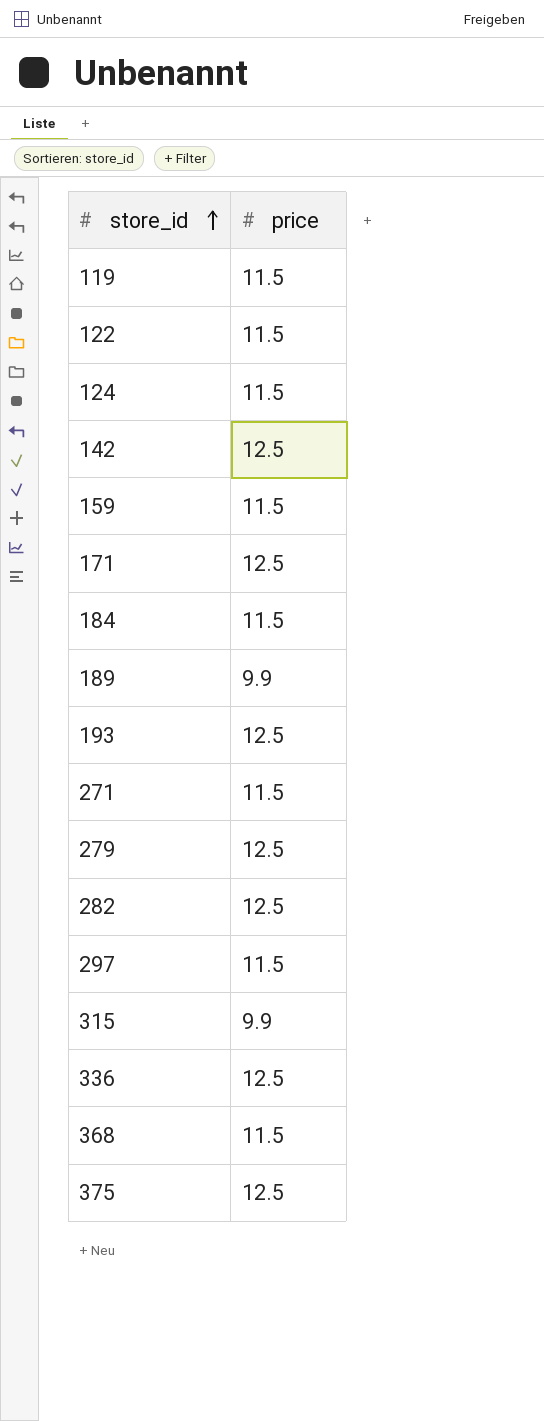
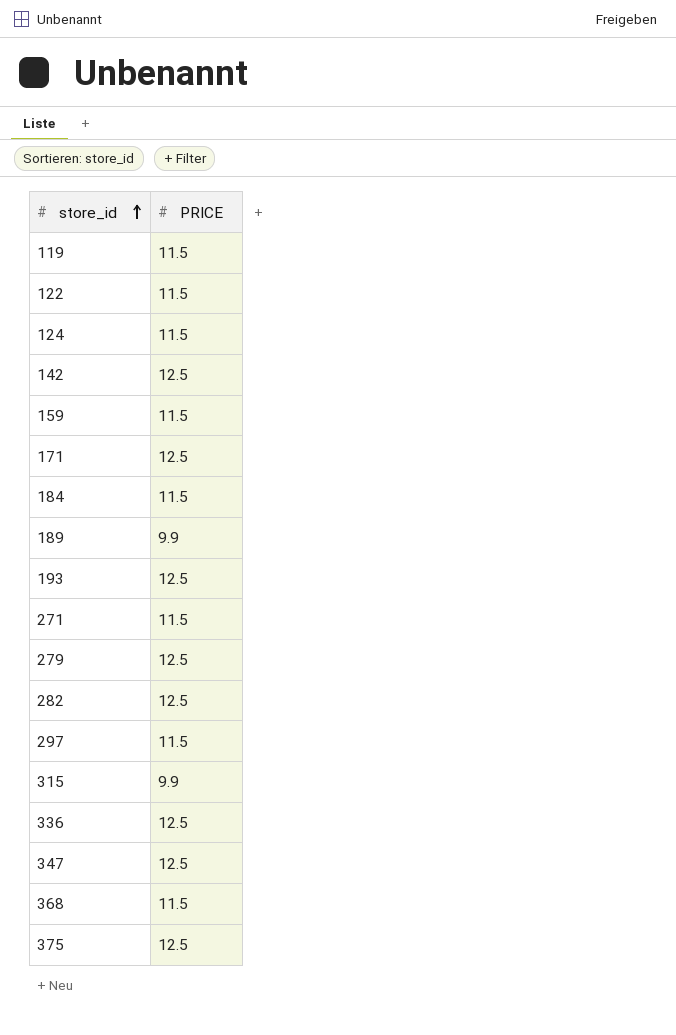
column name: price -> PRICE
row 347: none -> 12.5

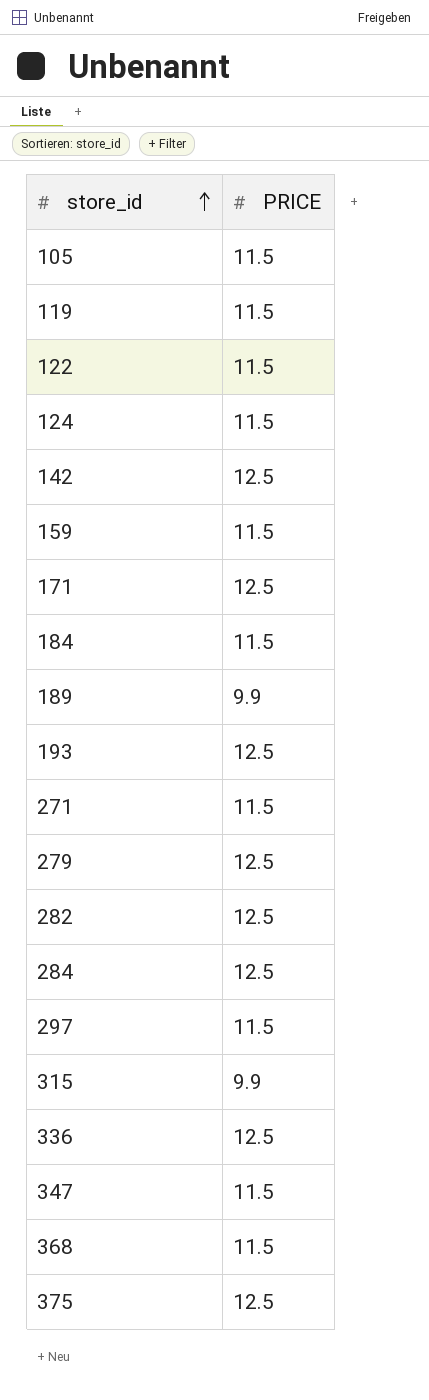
row 105: none -> 11.5
row 284: none -> 12.5
347 | PRICE: 12.5 -> 11.5

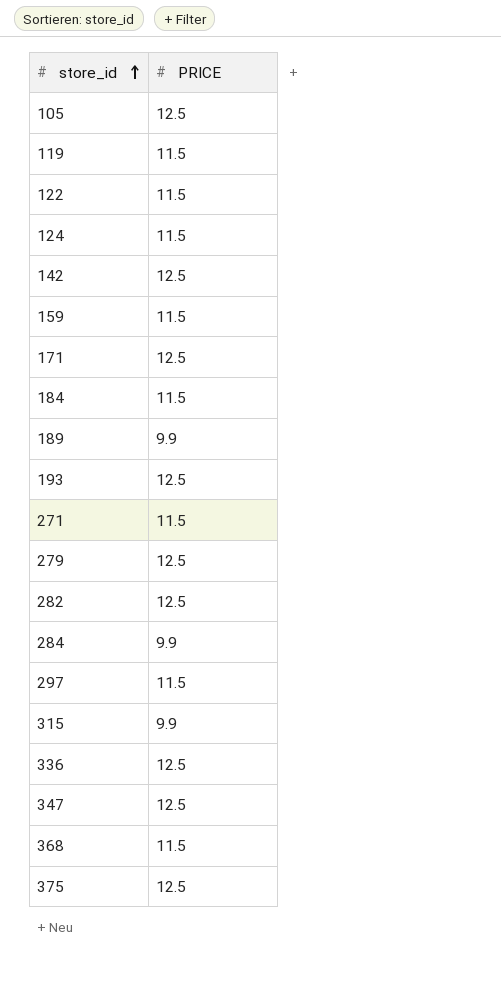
105 | PRICE: 11.5 -> 12.5
284 | PRICE: 12.5 -> 9.9
347 | PRICE: 11.5 -> 12.5

